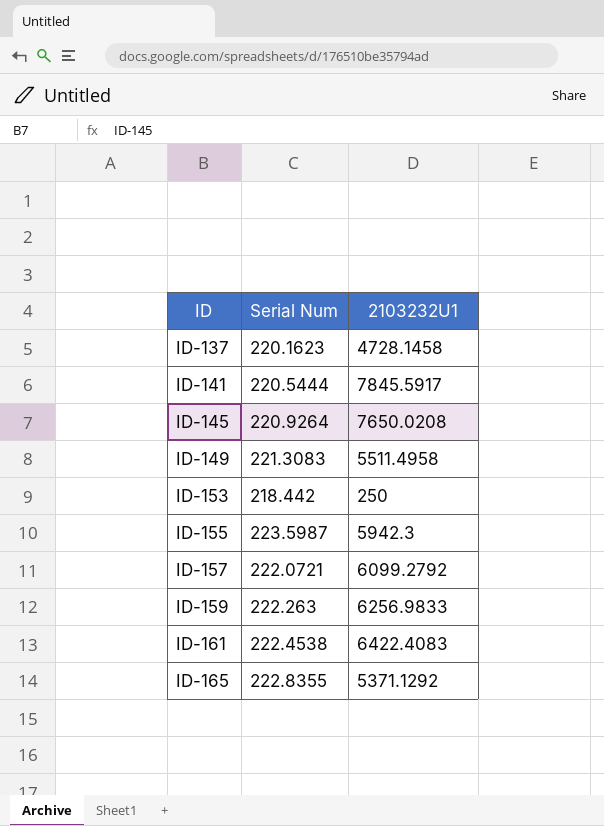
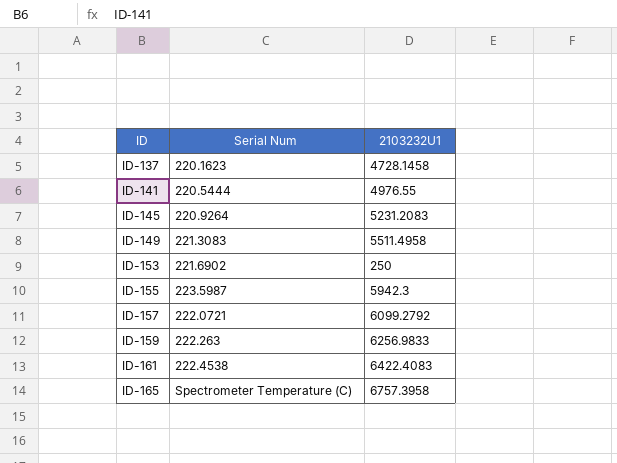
ID-141 | 2103232U1: 7845.5917 -> 4976.55
ID-145 | 2103232U1: 7650.0208 -> 5231.2083
ID-153 | Serial Num: 218.442 -> 221.6902
ID-165 | Serial Num: 222.8355 -> Spectrometer Temperature (C)
ID-165 | 2103232U1: 5371.1292 -> 6757.3958

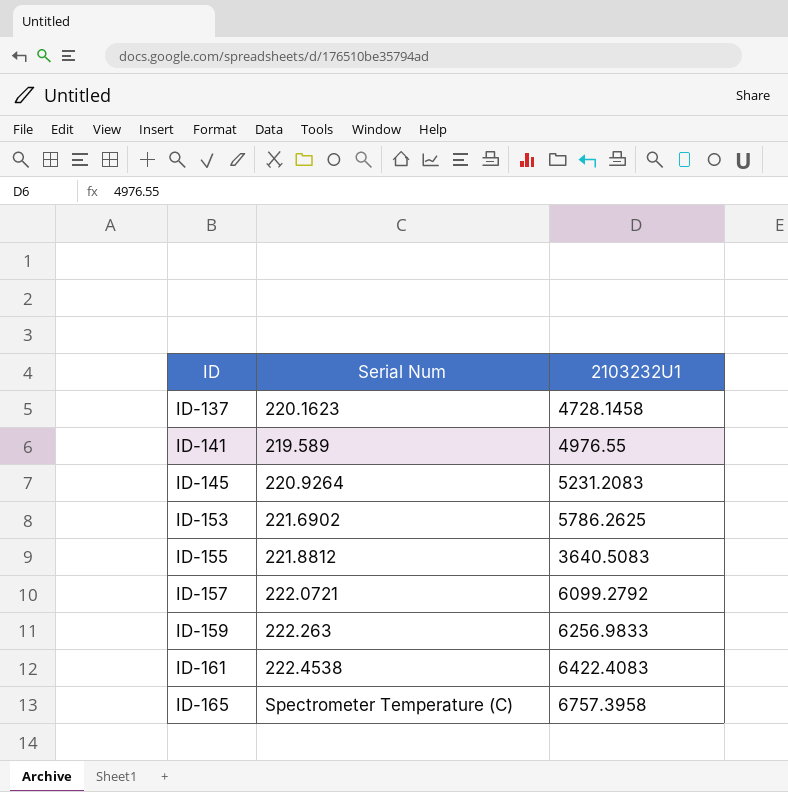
row ID-149: 221.3083 | 5511.4958 -> none
ID-141 | Serial Num: 220.5444 -> 219.589
ID-153 | 2103232U1: 250 -> 5786.2625
ID-155 | Serial Num: 223.5987 -> 221.8812
ID-155 | 2103232U1: 5942.3 -> 3640.5083

